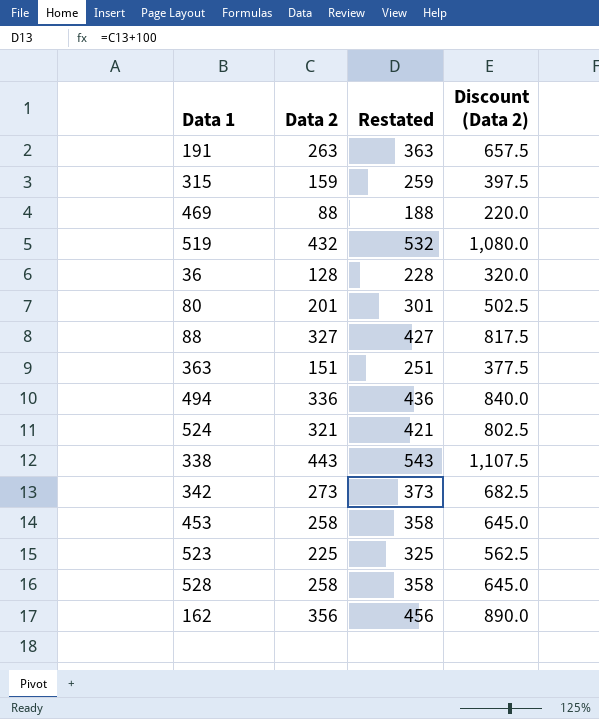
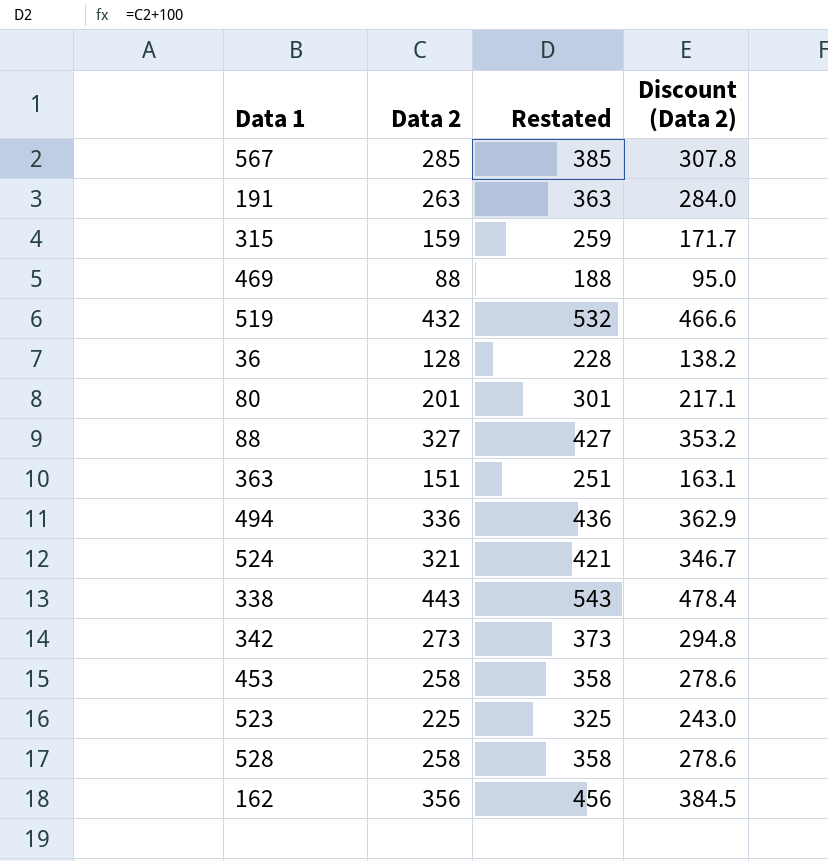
column Discount (Data 2) | formula: [Data 2] * 2.5 -> [Data 2] * 1.08
row 567: none -> 285 | 385 | 307.8

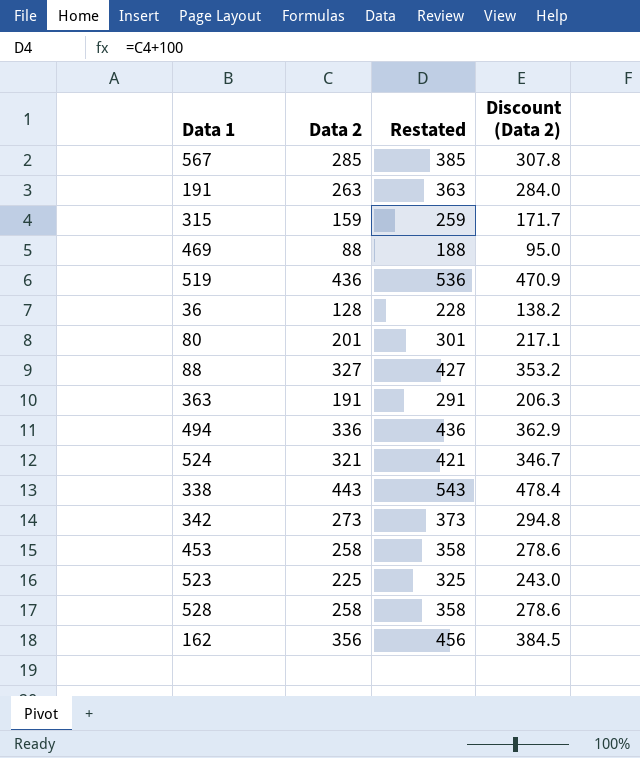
519 | Data 2: 432 -> 436
519 | Restated: 532 -> 536
519 | Discount (Data 2): 466.6 -> 470.9
363 | Data 2: 151 -> 191
363 | Restated: 251 -> 291
363 | Discount (Data 2): 163.1 -> 206.3

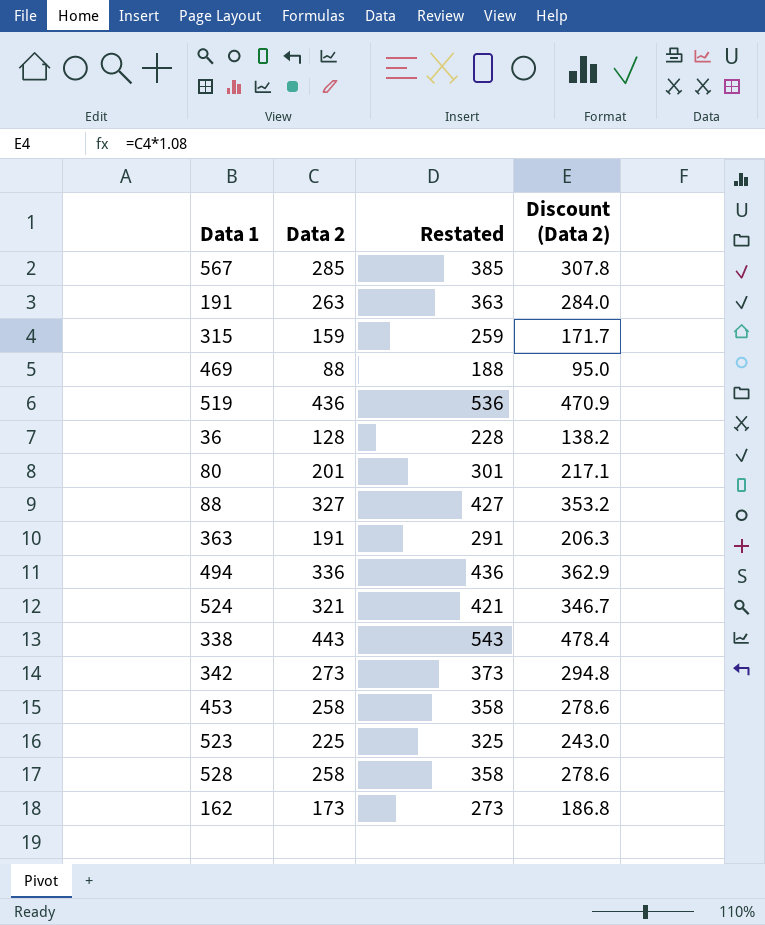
162 | Data 2: 356 -> 173
162 | Restated: 456 -> 273
162 | Discount (Data 2): 384.5 -> 186.8

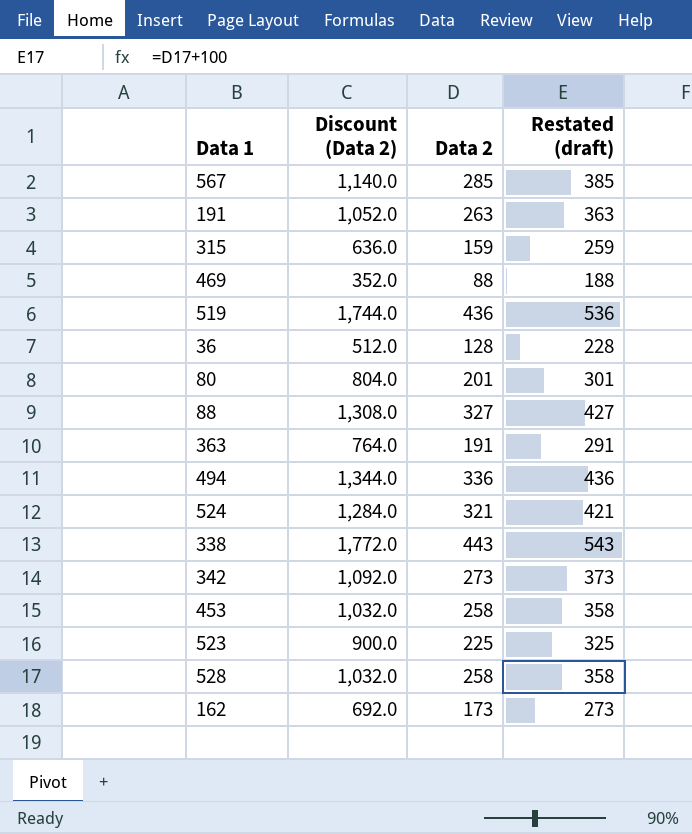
column Discount (Data 2) | formula: [Data 2] * 1.08 -> [Data 2] * 4
column Discount (Data 2) | position: 4 -> 2
column name: Restated -> Restated (draft)

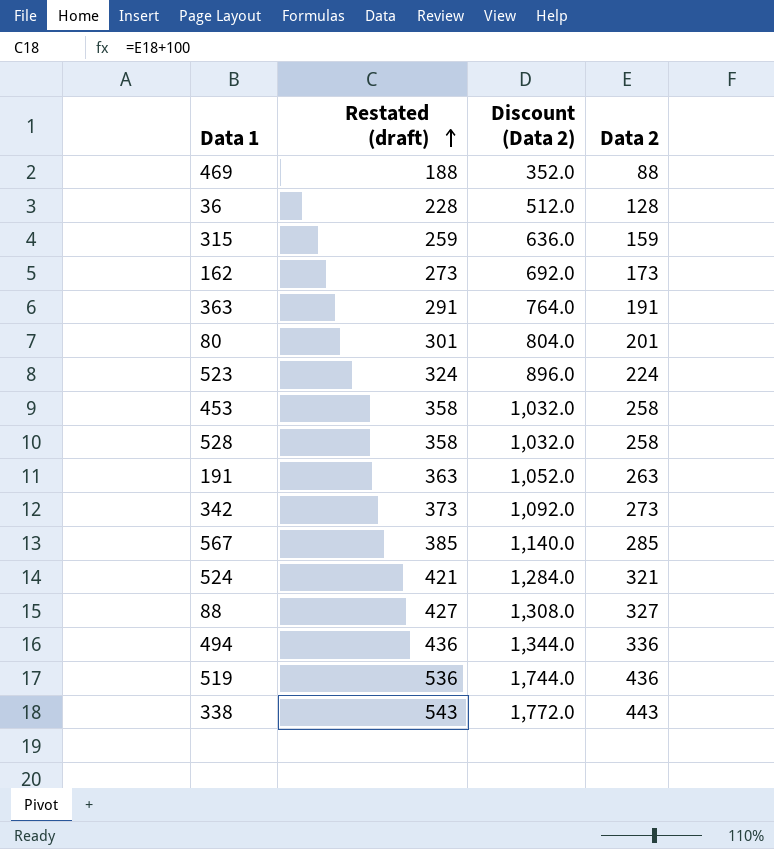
row order: none -> Restated (draft) ascending
column Restated (draft) | position: 4 -> 2
523 | Restated (draft): 325 -> 324
523 | Discount (Data 2): 900.0 -> 896.0
523 | Data 2: 225 -> 224

